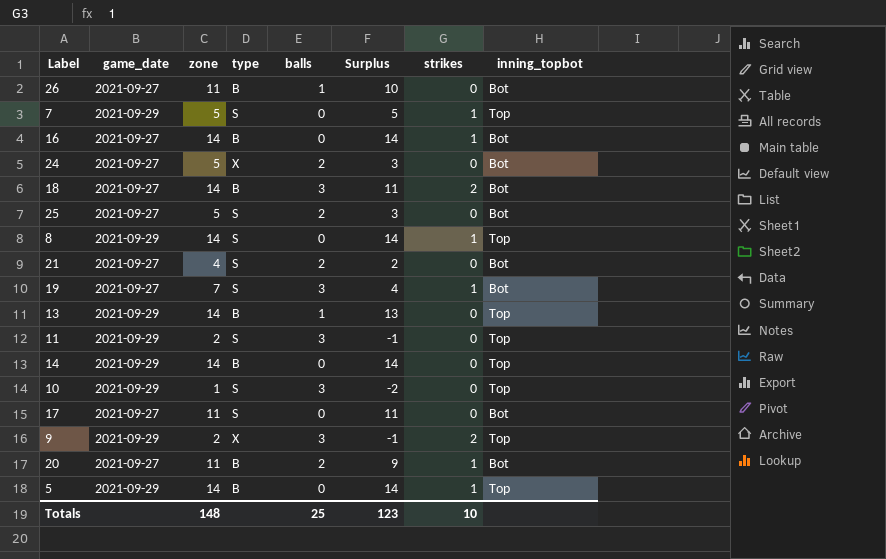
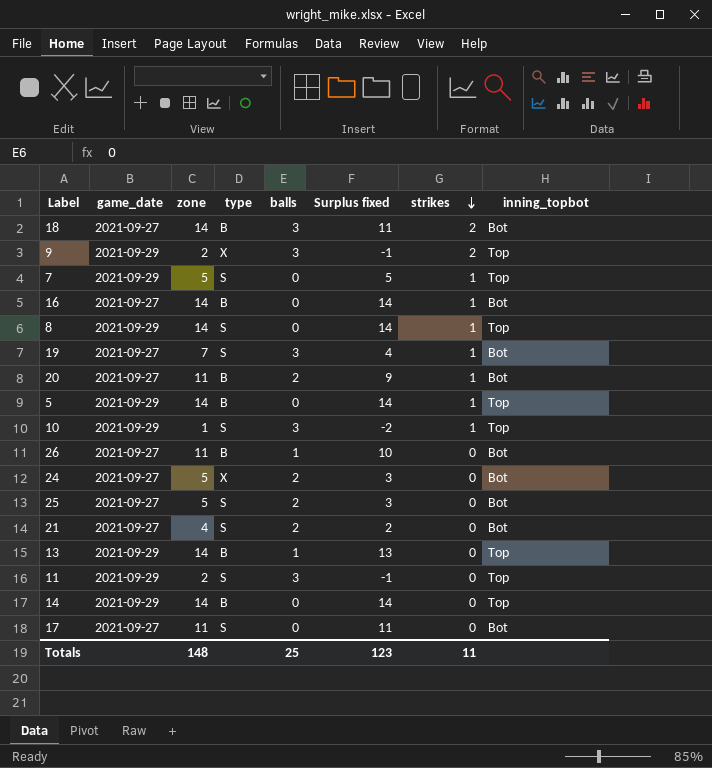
row order: none -> strikes descending
column name: Surplus -> Surplus fixed
10 | strikes: 0 -> 1
Totals | strikes: 10 -> 11

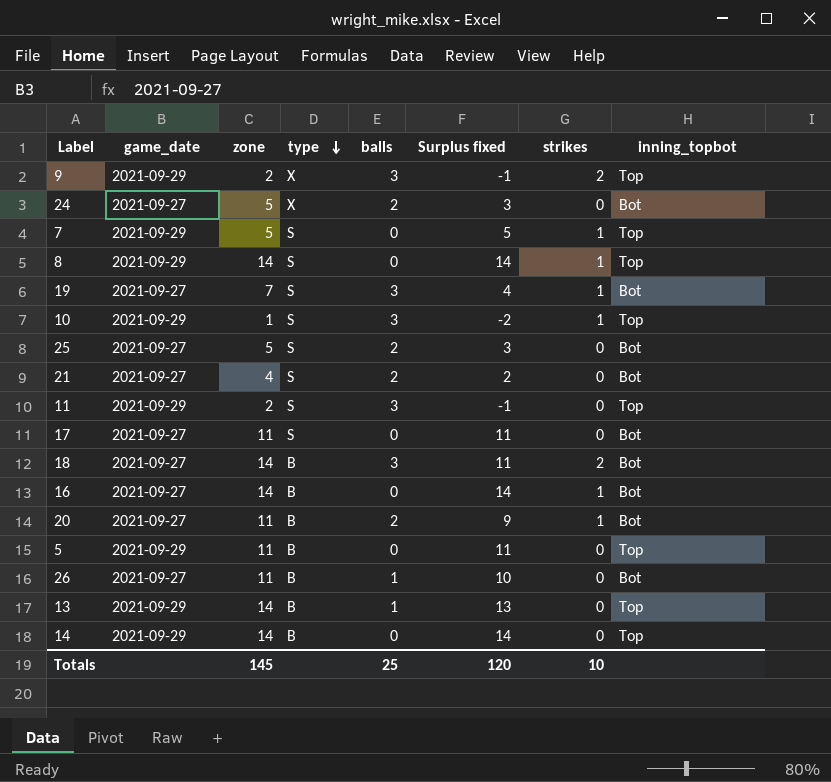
row order: strikes descending -> type descending
5 | zone: 14 -> 11
5 | Surplus fixed: 14 -> 11
5 | strikes: 1 -> 0
Totals | zone: 148 -> 145
Totals | Surplus fixed: 123 -> 120
Totals | strikes: 11 -> 10

